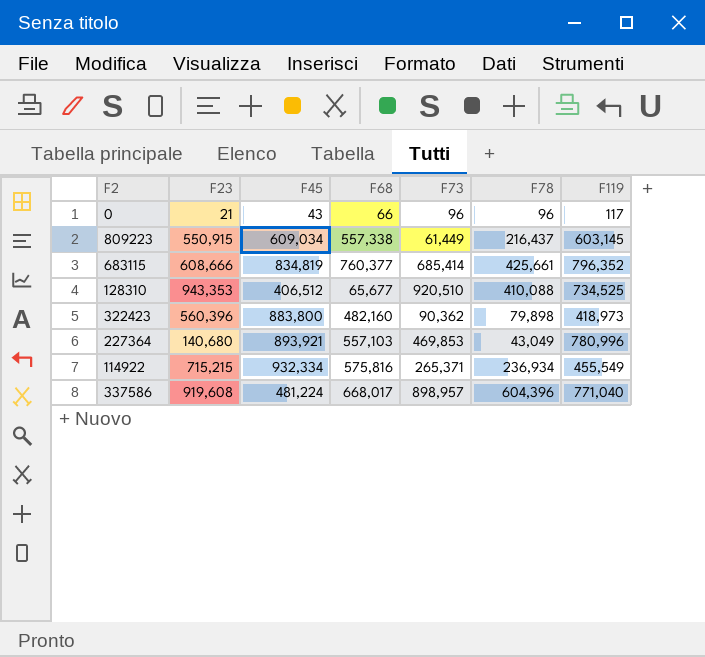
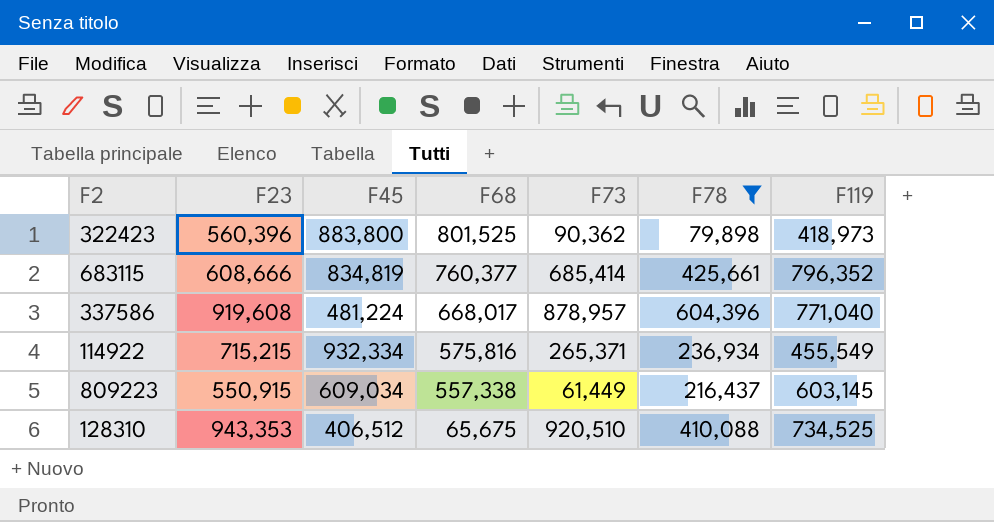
filter: none -> F78 >= 79,898
row order: none -> F68 descending
322423 | F68: 482,160 -> 801,525
337586 | F73: 898,957 -> 878,957
128310 | F68: 65,677 -> 65,675

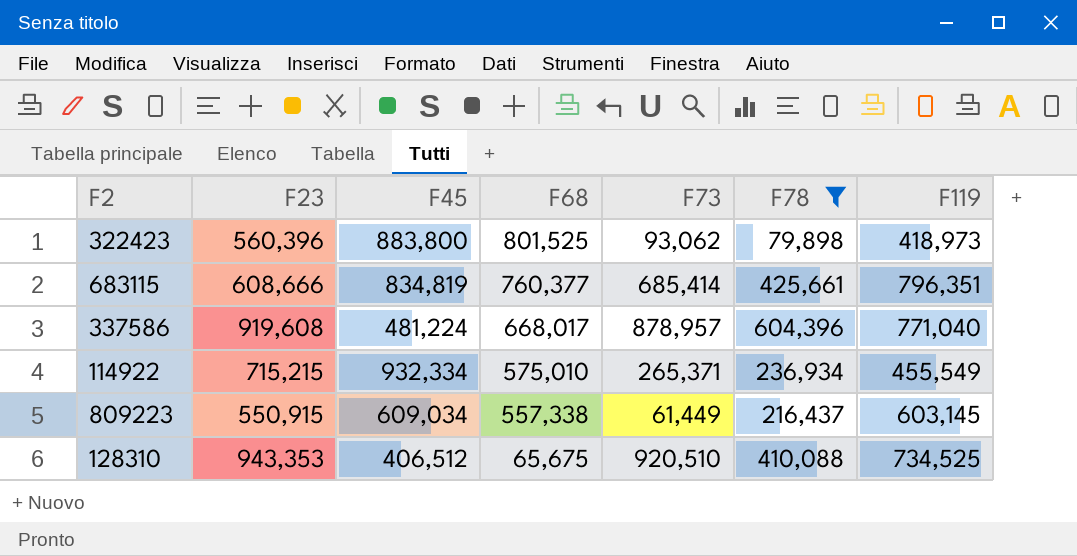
322423 | F73: 90,362 -> 93,062
683115 | F119: 796,352 -> 796,351
114922 | F68: 575,816 -> 575,010

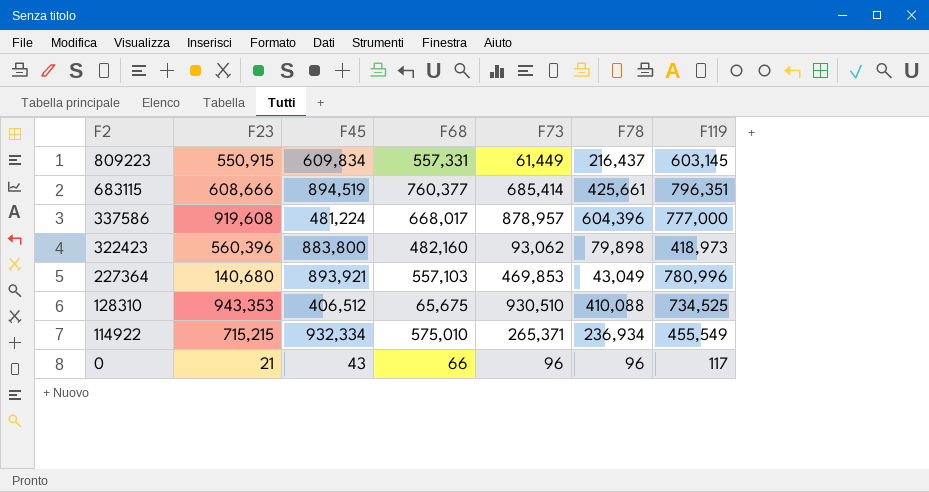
filter: F78 >= 79,898 -> none
row order: F68 descending -> F2 descending
809223 | F45: 609,034 -> 609,834
809223 | F68: 557,338 -> 557,331
683115 | F45: 834,819 -> 894,519
337586 | F119: 771,040 -> 777,000
322423 | F68: 801,525 -> 482,160
128310 | F73: 920,510 -> 930,510

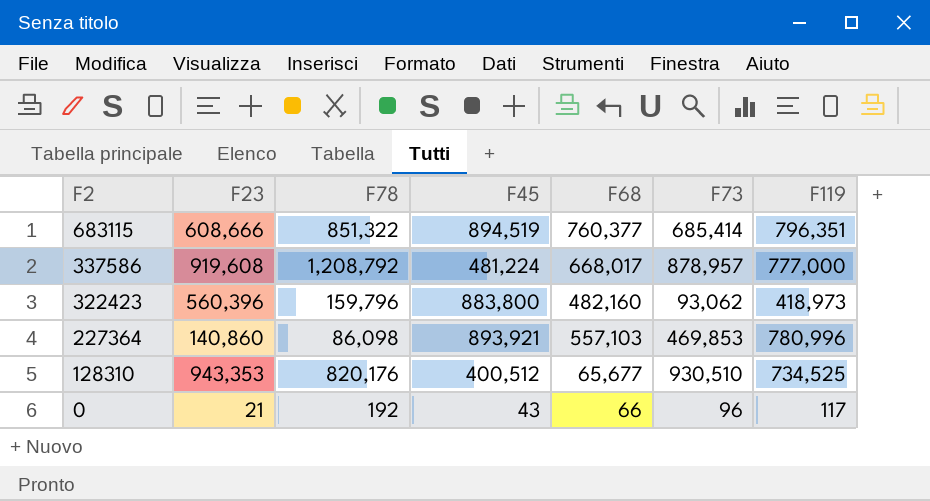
column F78 | position: 6 -> 3
row 809223: 550,915 | 609,834 | 557,331 | 61,449 | 216,437 | 603,145 -> none
row 114922: 715,215 | 932,334 | 575,010 | 265,371 | 236,934 | 455,549 -> none
683115 | F78: 425,661 -> 851,322
337586 | F78: 604,396 -> 1,208,792
322423 | F78: 79,898 -> 159,796
227364 | F23: 140,680 -> 140,860
227364 | F78: 43,049 -> 86,098
128310 | F78: 410,088 -> 820,176
128310 | F45: 406,512 -> 400,512
128310 | F68: 65,675 -> 65,677
0 | F78: 96 -> 192

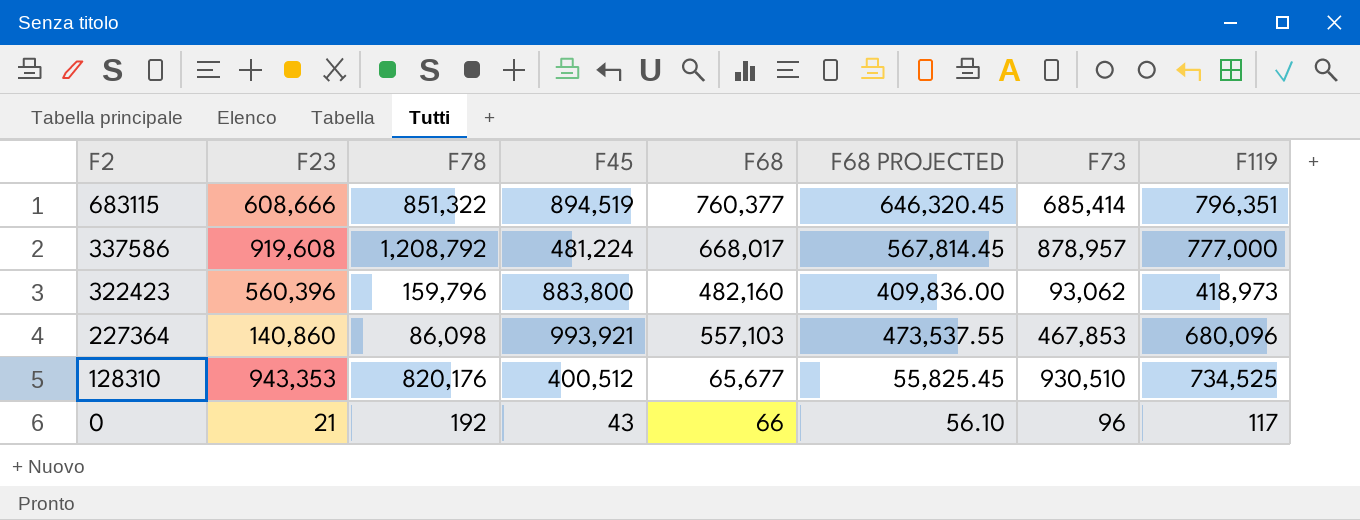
column F68 PROJECTED | formula: none -> [F68] * 0.85
227364 | F45: 893,921 -> 993,921
227364 | F73: 469,853 -> 467,853
227364 | F119: 780,996 -> 680,096

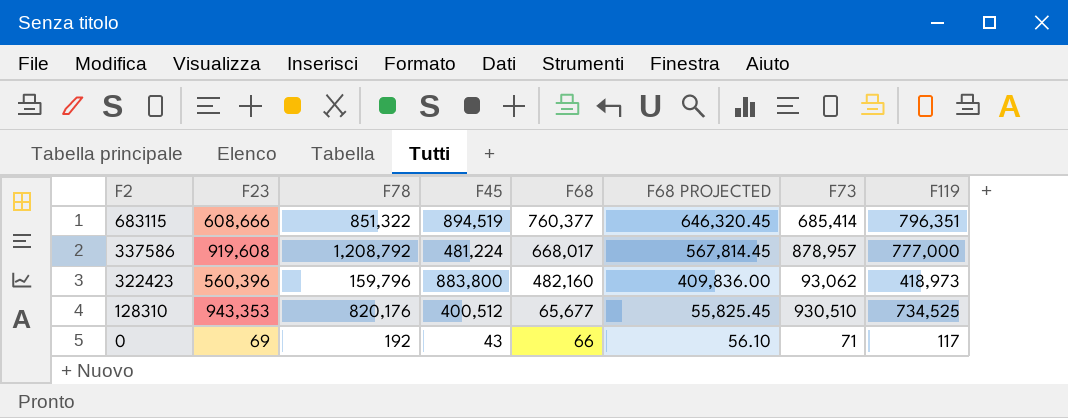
row 227364: 140,860 | 86,098 | 993,921 | 557,103 | 473,537.55 | 467,853 | 680,096 -> none
0 | F23: 21 -> 69
0 | F73: 96 -> 71

